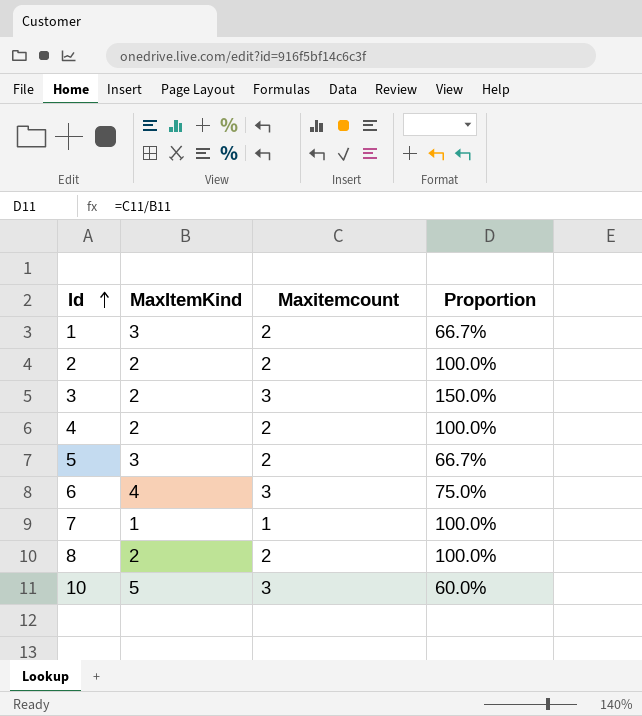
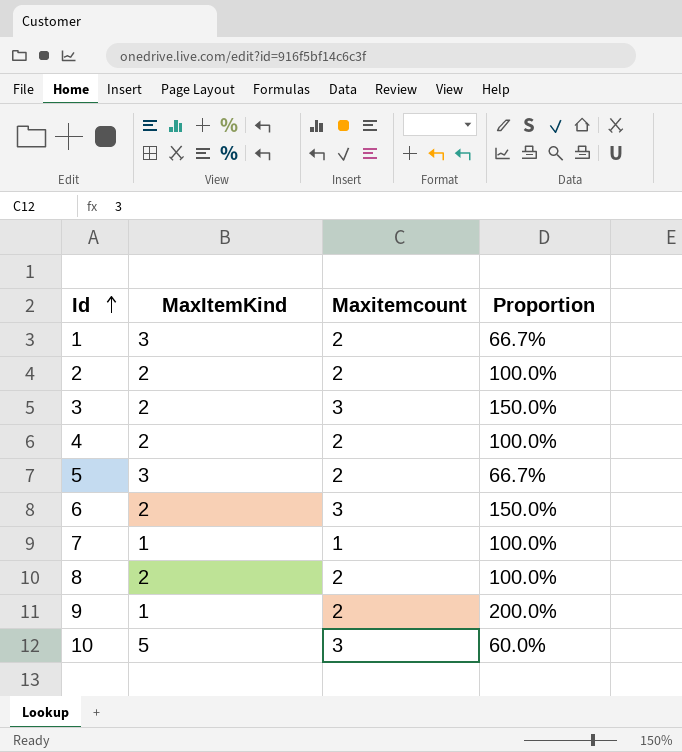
6 | MaxItemKind: 4 -> 2
6 | Proportion: 75.0% -> 150.0%
row 9: none -> 1 | 2 | 200.0%

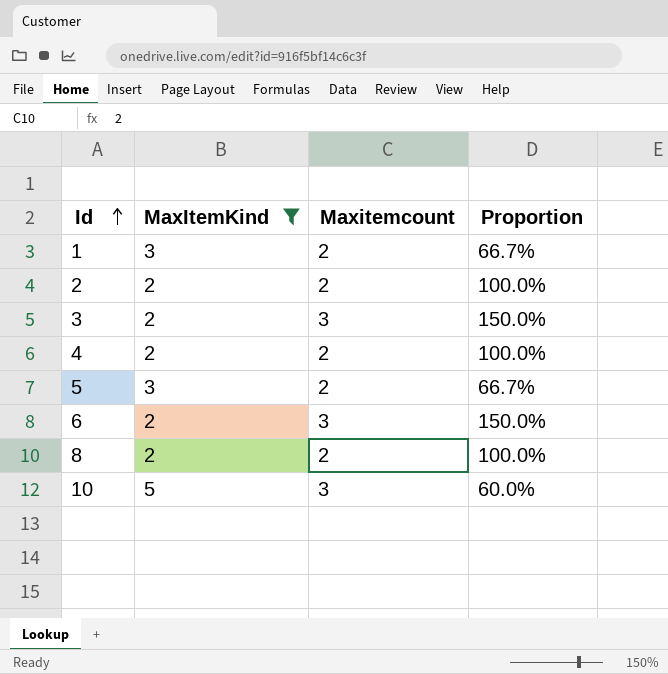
filter: none -> MaxItemKind != 1

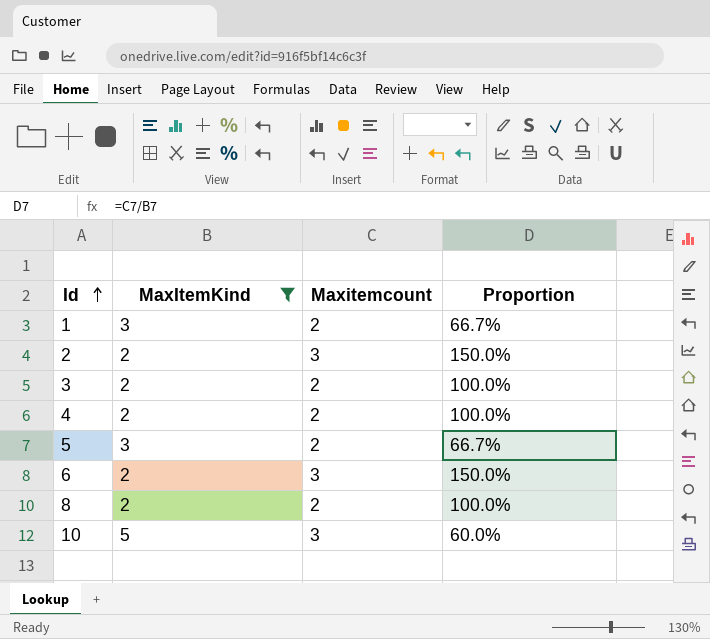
2 | Maxitemcount: 2 -> 3
2 | Proportion: 100.0% -> 150.0%
3 | Maxitemcount: 3 -> 2
3 | Proportion: 150.0% -> 100.0%

